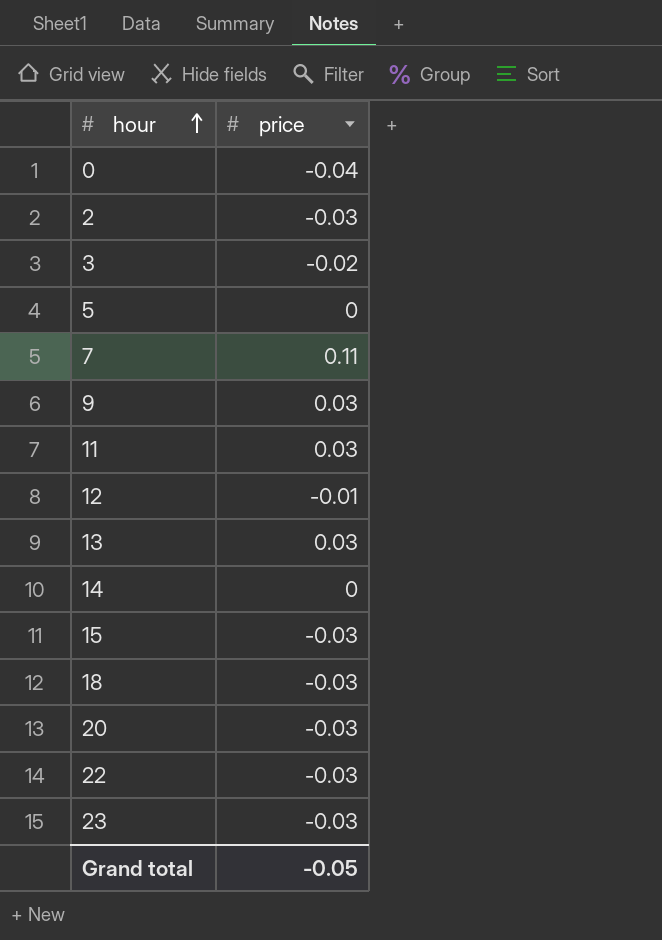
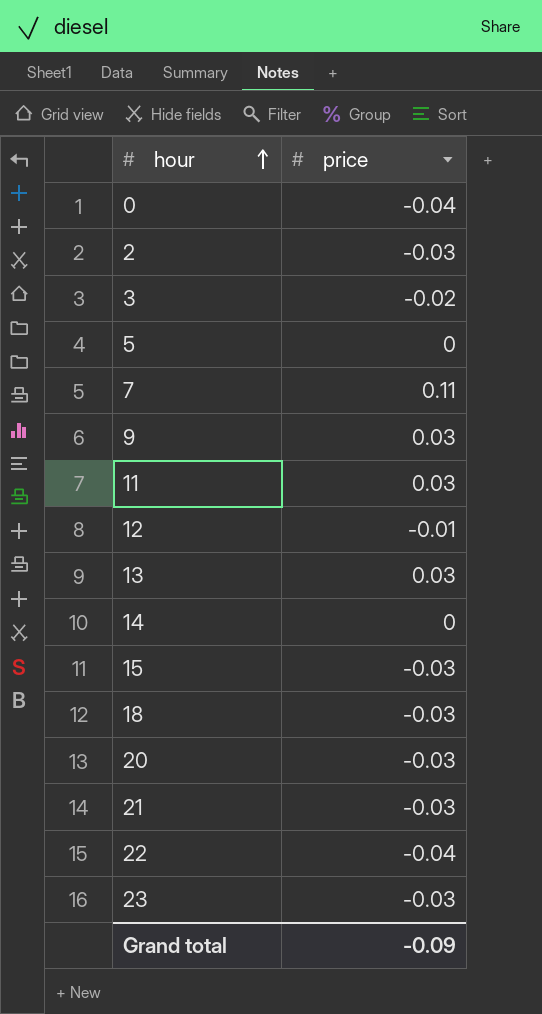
row 21: none -> -0.03
22 | price: -0.03 -> -0.04
Grand total | price: -0.05 -> -0.09

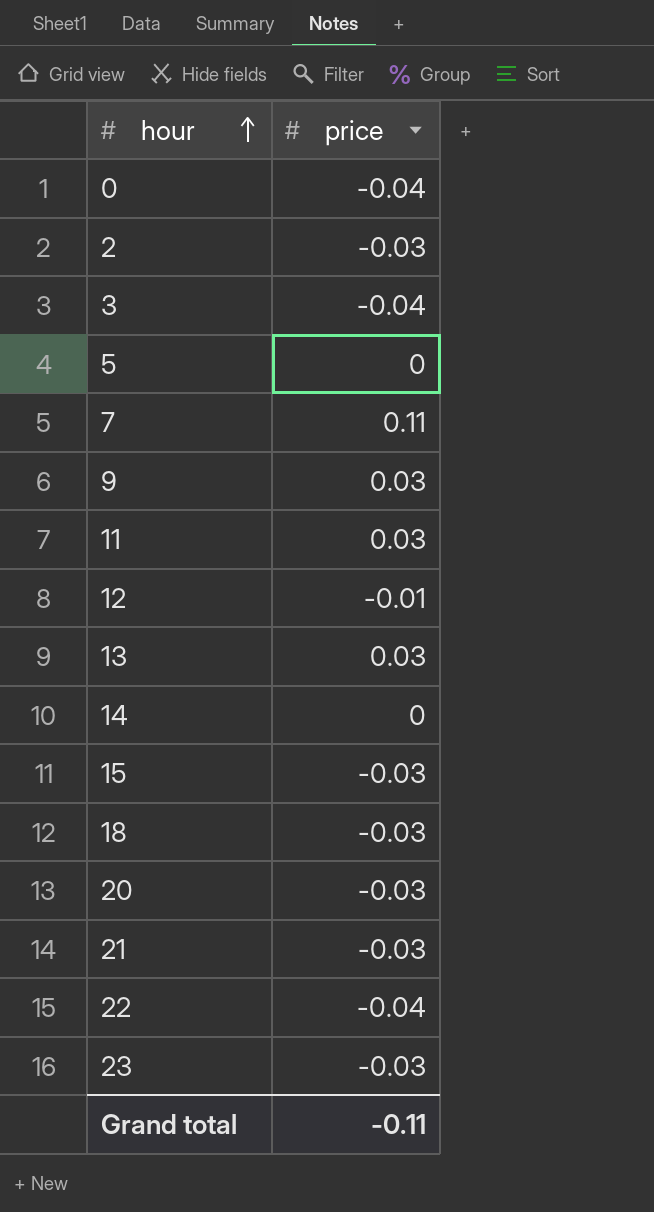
3 | price: -0.02 -> -0.04
Grand total | price: -0.09 -> -0.11

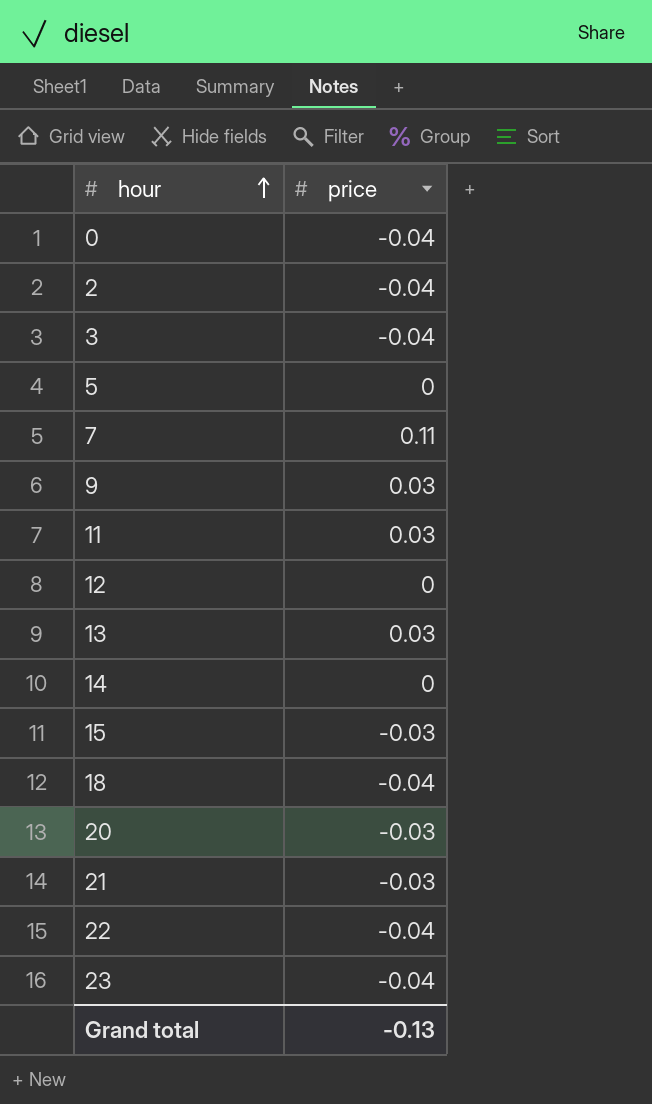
2 | price: -0.03 -> -0.04
12 | price: -0.01 -> 0
18 | price: -0.03 -> -0.04
23 | price: -0.03 -> -0.04
Grand total | price: -0.11 -> -0.13

